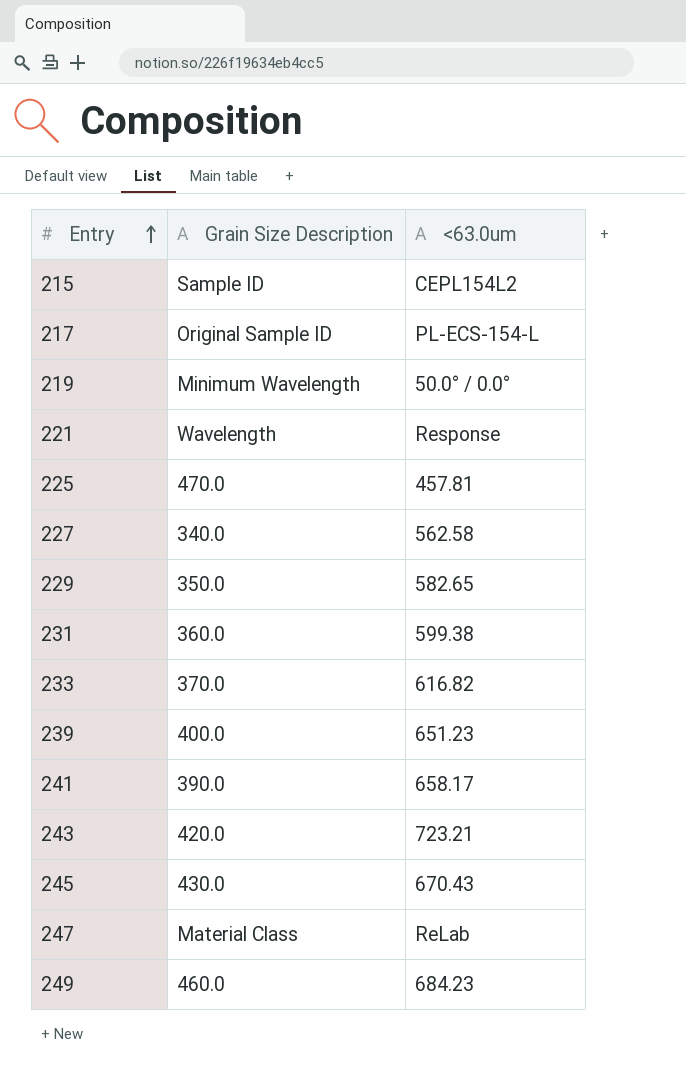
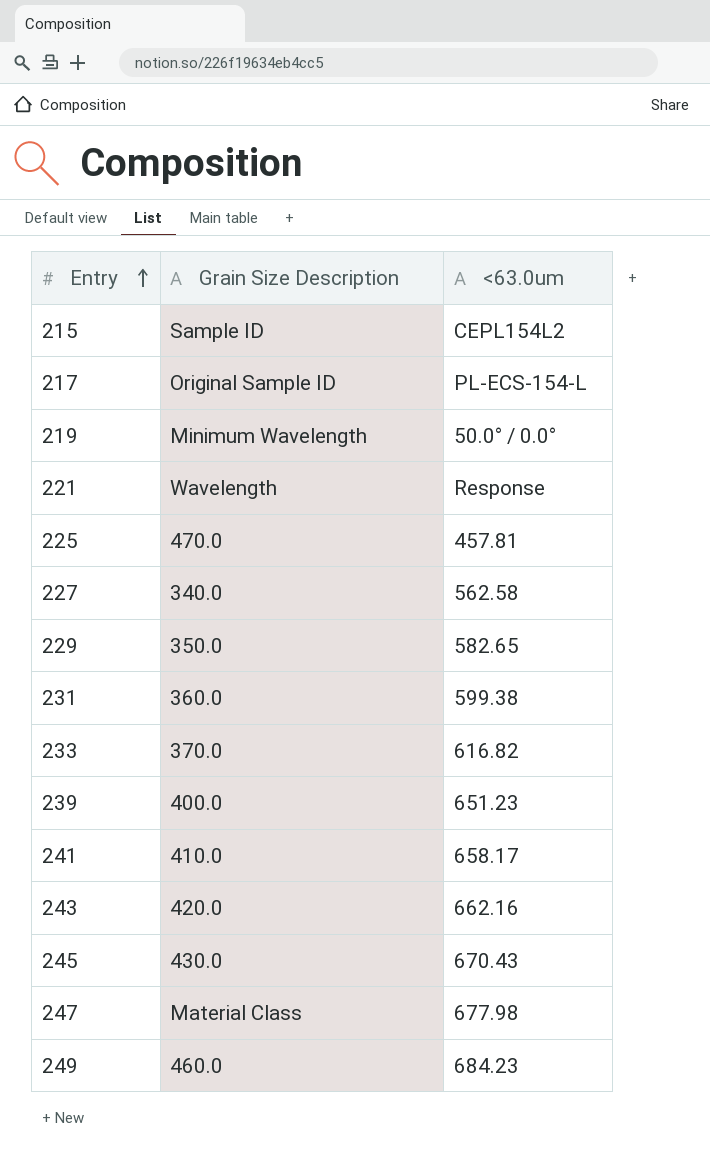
241 | Grain Size Description: 390.0 -> 410.0
243 | <63.0um: 723.21 -> 662.16
247 | <63.0um: ReLab -> 677.98

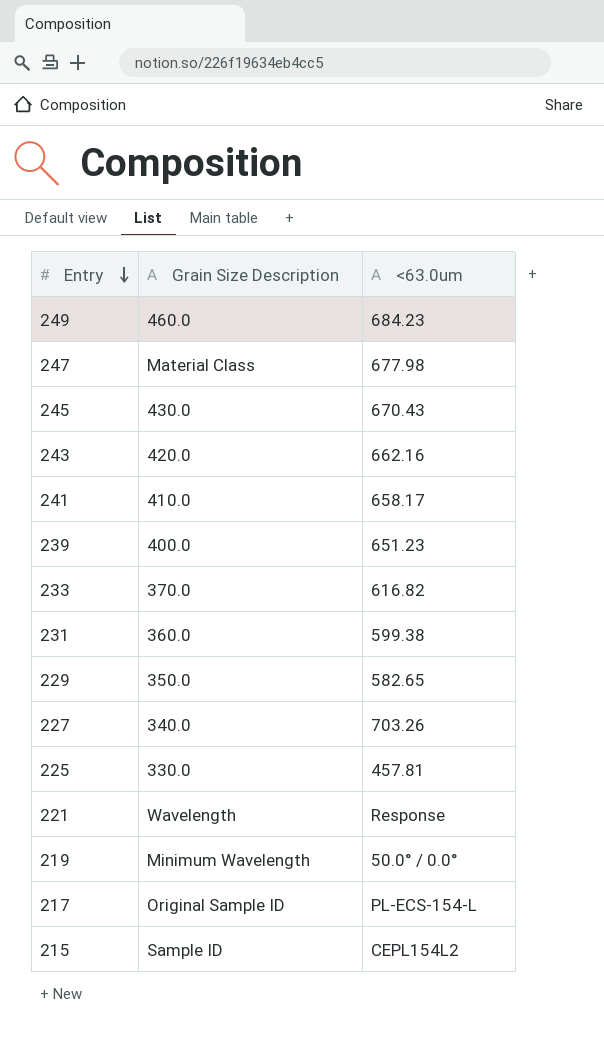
row order: Entry ascending -> Entry descending
227 | <63.0um: 562.58 -> 703.26
225 | Grain Size Description: 470.0 -> 330.0

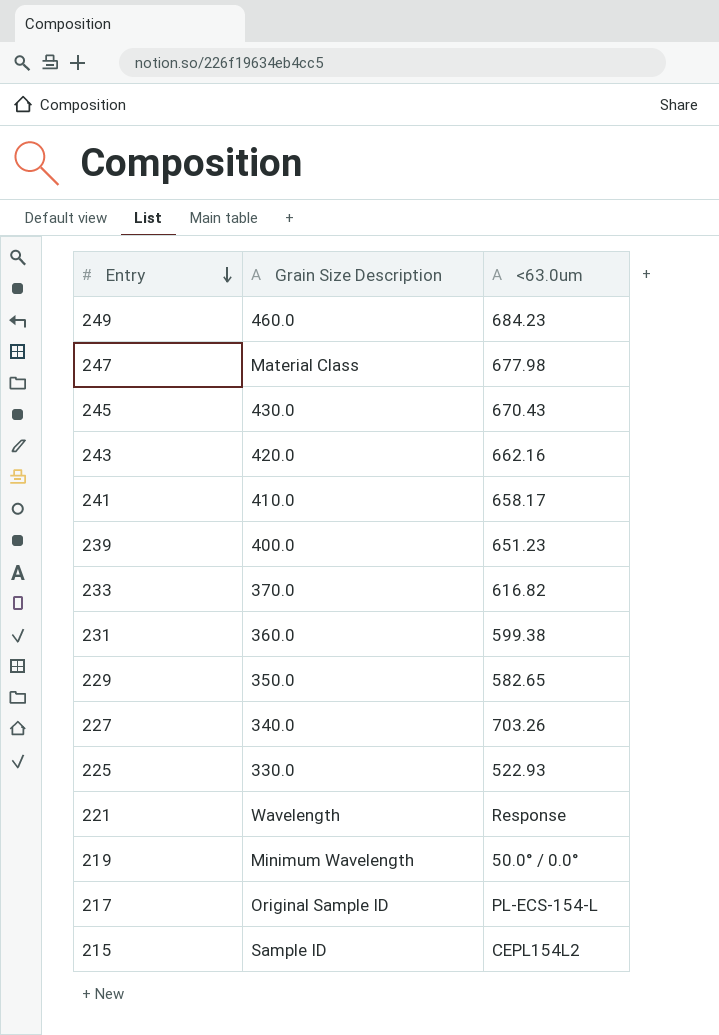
225 | <63.0um: 457.81 -> 522.93

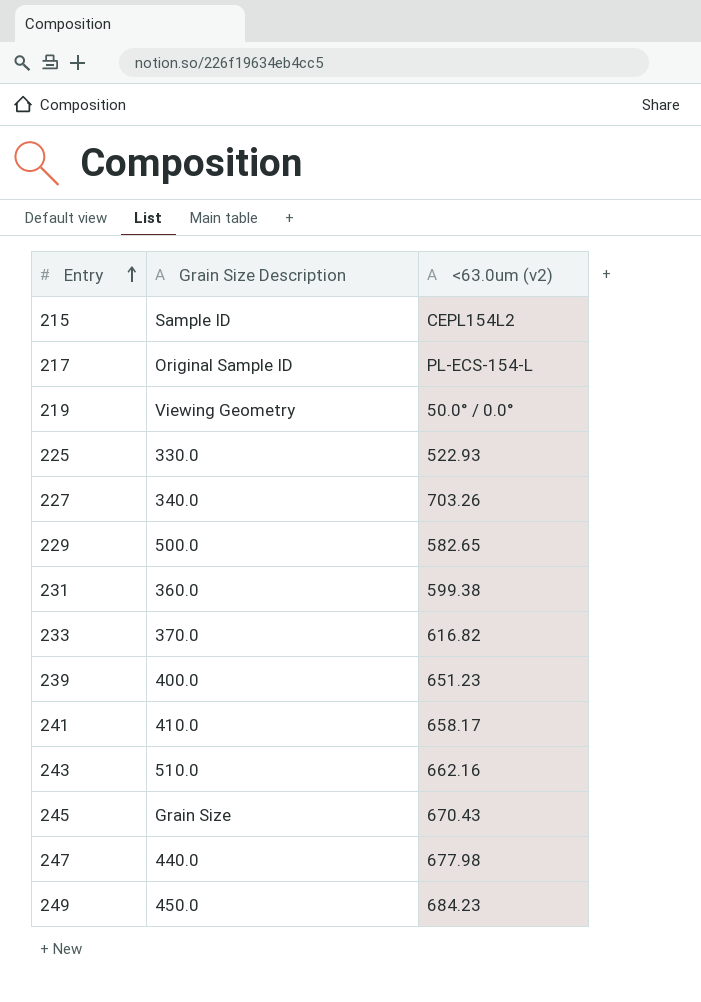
row order: Entry descending -> Entry ascending
column name: <63.0um -> <63.0um (v2)
row 221: Wavelength | Response -> none
219 | Grain Size Description: Minimum Wavelength -> Viewing Geometry
229 | Grain Size Description: 350.0 -> 500.0
243 | Grain Size Description: 420.0 -> 510.0
245 | Grain Size Description: 430.0 -> Grain Size
247 | Grain Size Description: Material Class -> 440.0
249 | Grain Size Description: 460.0 -> 450.0

